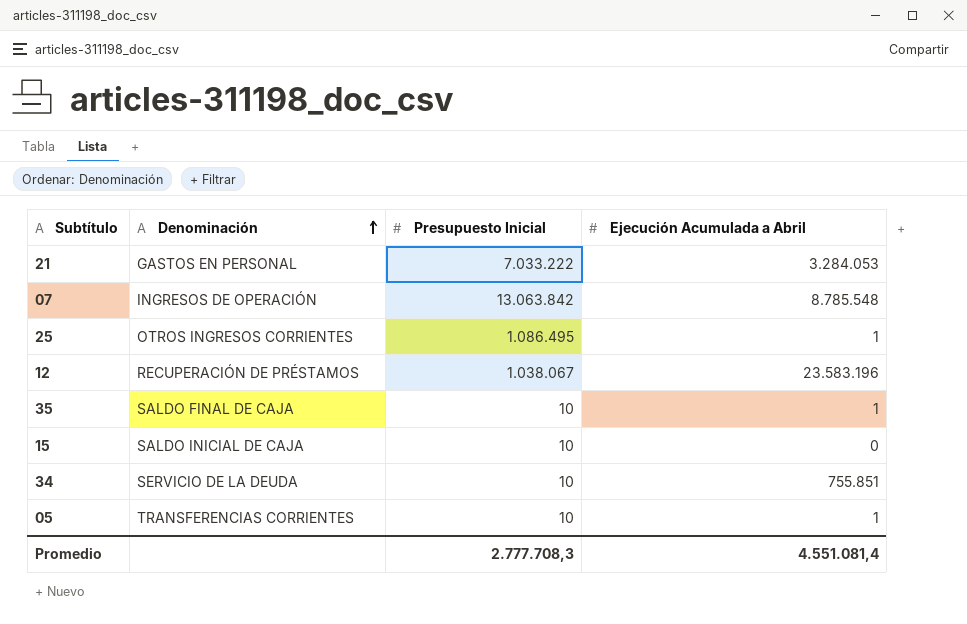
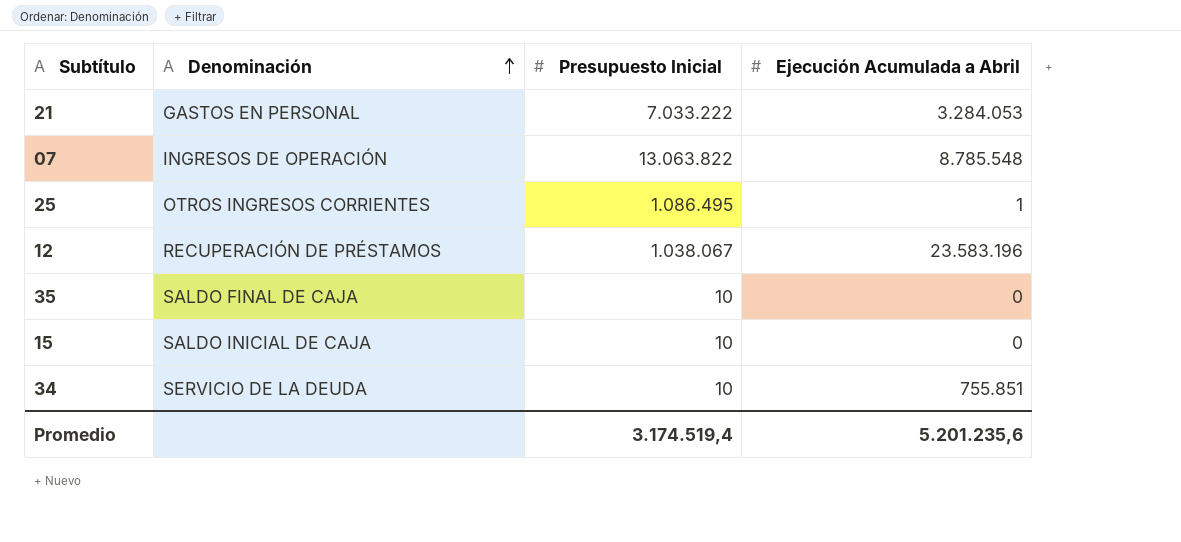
row 05: TRANSFERENCIAS CORRIENTES | 10 | 1 -> none
07 | Presupuesto Inicial: 13.063.842 -> 13.063.822
35 | Ejecución Acumulada a Abril: 1 -> 0
Promedio | Presupuesto Inicial: 2.777.708,3 -> 3.174.519,4
Promedio | Ejecución Acumulada a Abril: 4.551.081,4 -> 5.201.235,6

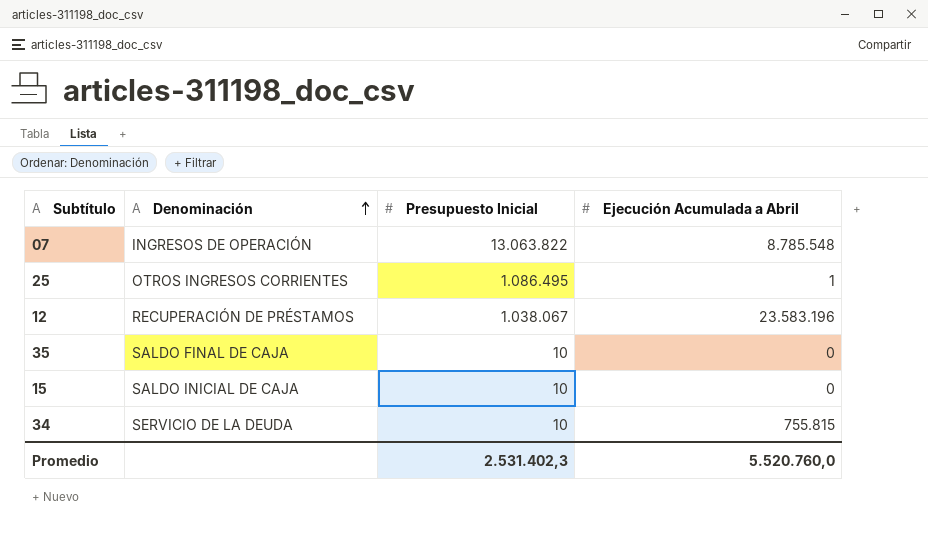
row 21: GASTOS EN PERSONAL | 7.033.222 | 3.284.053 -> none
34 | Ejecución Acumulada a Abril: 755.851 -> 755.815
Promedio | Presupuesto Inicial: 3.174.519,4 -> 2.531.402,3
Promedio | Ejecución Acumulada a Abril: 5.201.235,6 -> 5.520.760,0

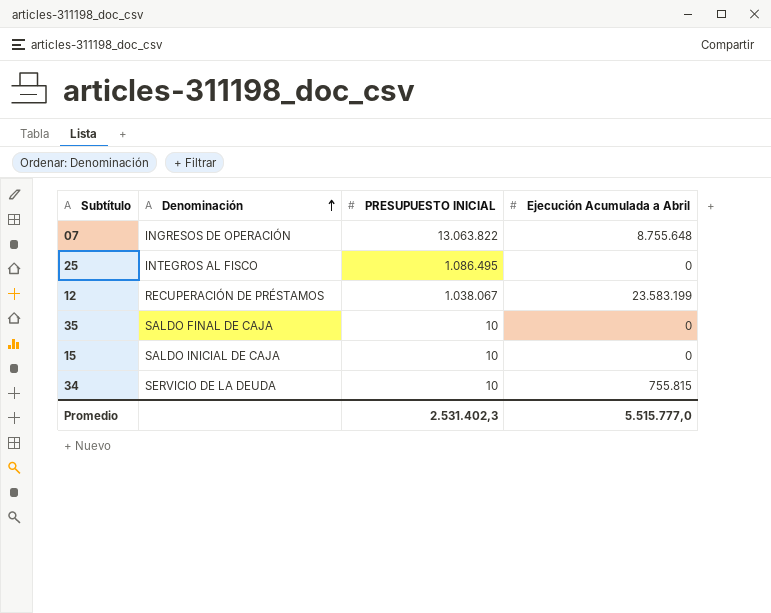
column name: Presupuesto Inicial -> PRESUPUESTO INICIAL
07 | Ejecución Acumulada a Abril: 8.785.548 -> 8.755.648
25 | Denominación: OTROS INGRESOS CORRIENTES -> INTEGROS AL FISCO
25 | Ejecución Acumulada a Abril: 1 -> 0
12 | Ejecución Acumulada a Abril: 23.583.196 -> 23.583.199
Promedio | Ejecución Acumulada a Abril: 5.520.760,0 -> 5.515.777,0

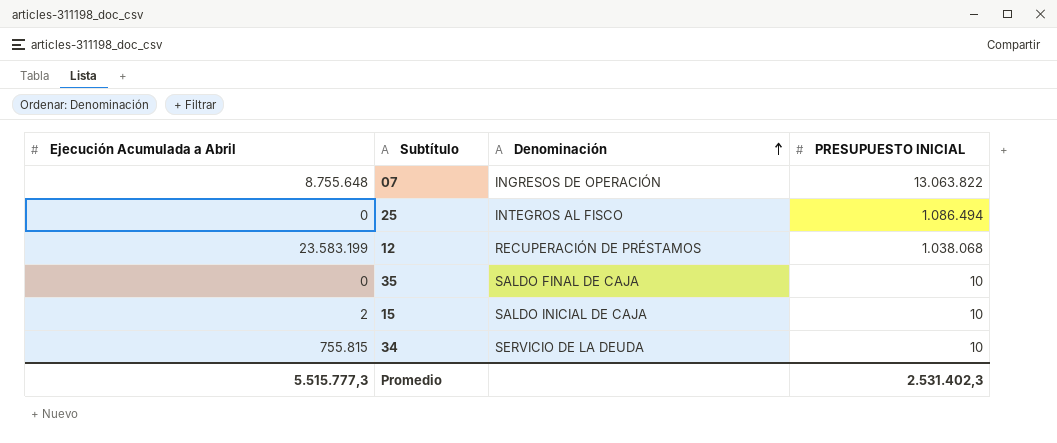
column Ejecución Acumulada a Abril | position: 4 -> 1
25 | PRESUPUESTO INICIAL: 1.086.495 -> 1.086.494
12 | PRESUPUESTO INICIAL: 1.038.067 -> 1.038.068
15 | Ejecución Acumulada a Abril: 0 -> 2
Promedio | Ejecución Acumulada a Abril: 5.515.777,0 -> 5.515.777,3

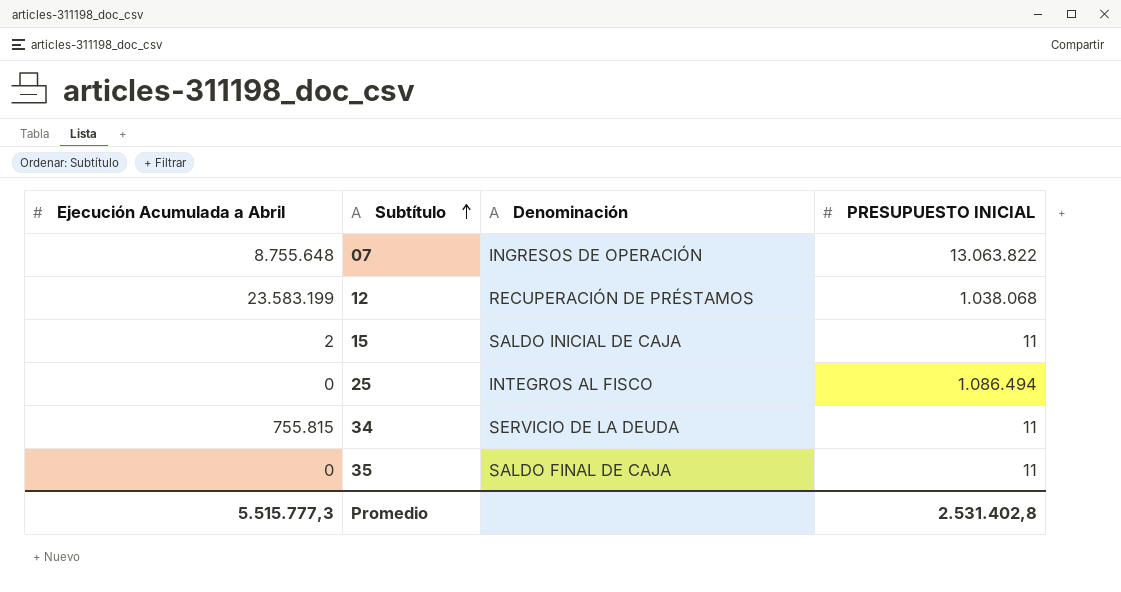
row order: Denominación ascending -> Subtítulo ascending
15 | PRESUPUESTO INICIAL: 10 -> 11
34 | PRESUPUESTO INICIAL: 10 -> 11
35 | PRESUPUESTO INICIAL: 10 -> 11
Promedio | PRESUPUESTO INICIAL: 2.531.402,3 -> 2.531.402,8

